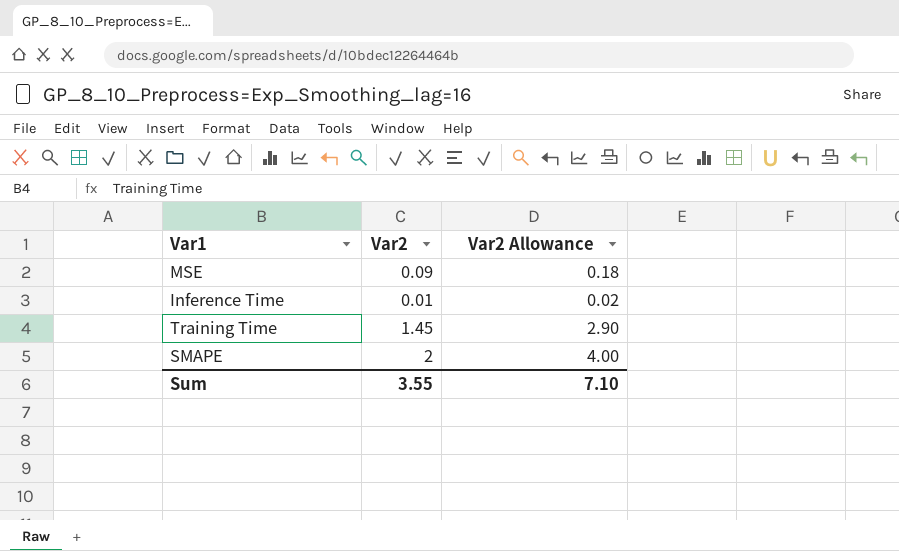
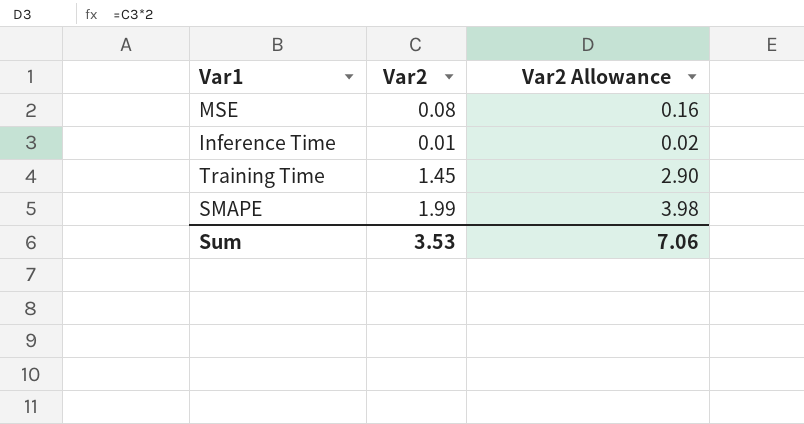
MSE | Var2: 0.09 -> 0.08
MSE | Var2 Allowance: 0.18 -> 0.16
SMAPE | Var2: 2 -> 1.99
SMAPE | Var2 Allowance: 4.00 -> 3.98
Sum | Var2: 3.55 -> 3.53
Sum | Var2 Allowance: 7.10 -> 7.06

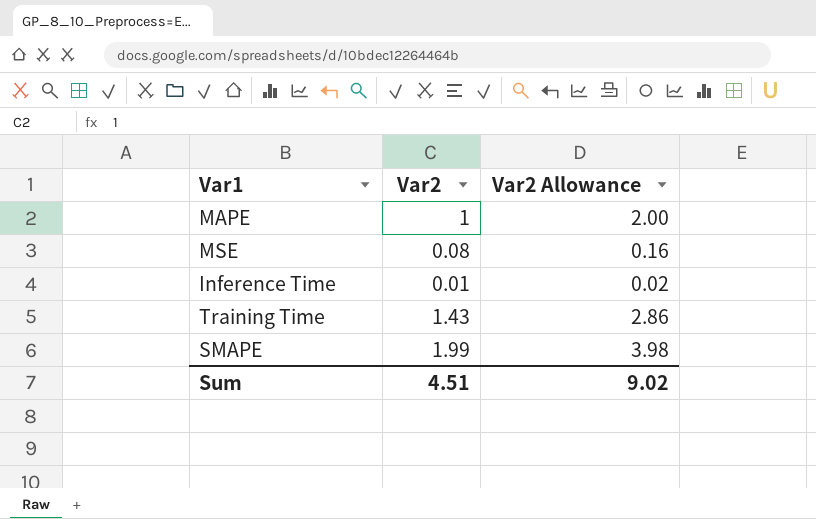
row MAPE: none -> 1 | 2.00
Training Time | Var2: 1.45 -> 1.43
Training Time | Var2 Allowance: 2.90 -> 2.86
Sum | Var2: 3.53 -> 4.51
Sum | Var2 Allowance: 7.06 -> 9.02

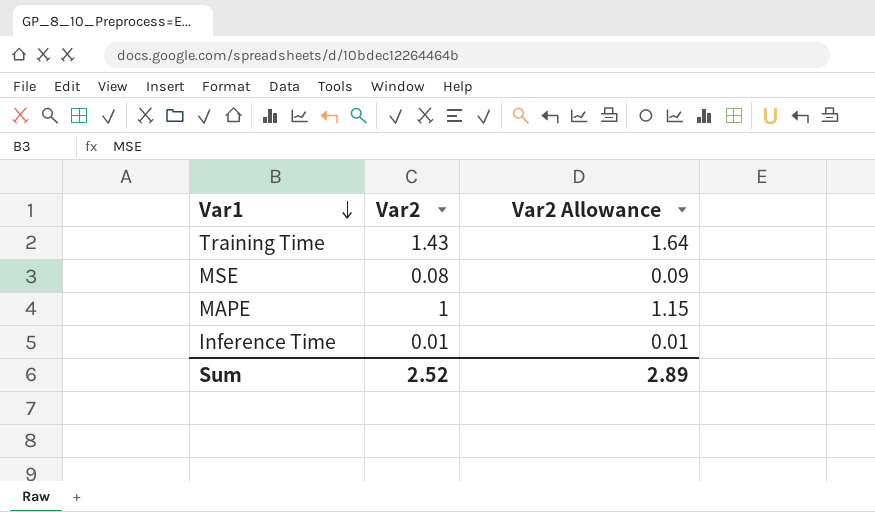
row order: none -> Var1 descending
column Var2 Allowance | formula: [Var2] * 2 -> [Var2] * 1.15
row SMAPE: 1.99 | 3.98 -> none
Sum | Var2: 4.51 -> 2.52
Sum | Var2 Allowance: 9.02 -> 2.89

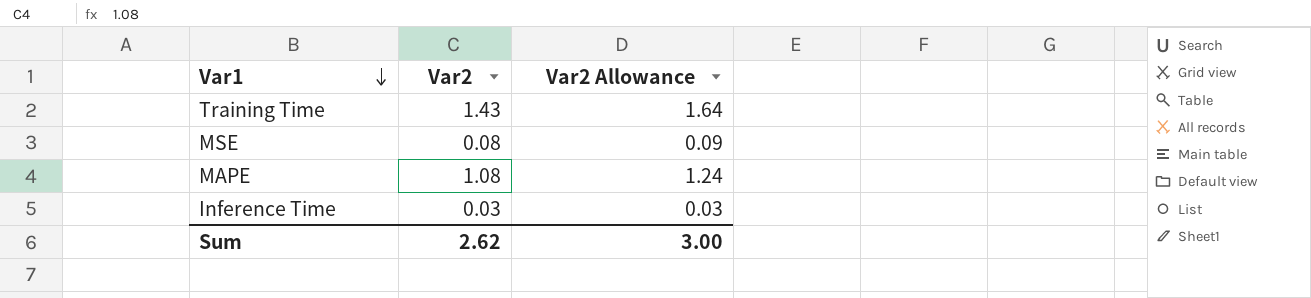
MAPE | Var2: 1 -> 1.08
MAPE | Var2 Allowance: 1.15 -> 1.24
Inference Time | Var2: 0.01 -> 0.03
Inference Time | Var2 Allowance: 0.01 -> 0.03
Sum | Var2: 2.52 -> 2.62
Sum | Var2 Allowance: 2.89 -> 3.00

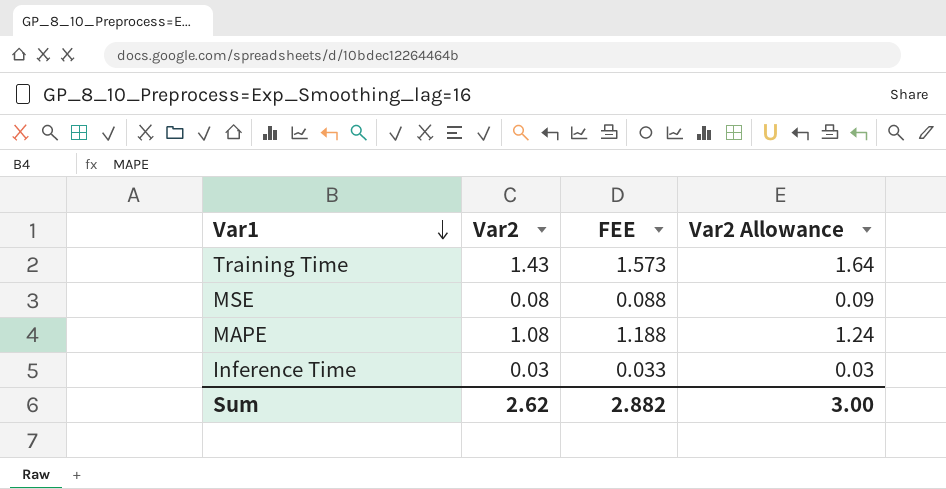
column FEE | formula: none -> [Var2] * 1.1

